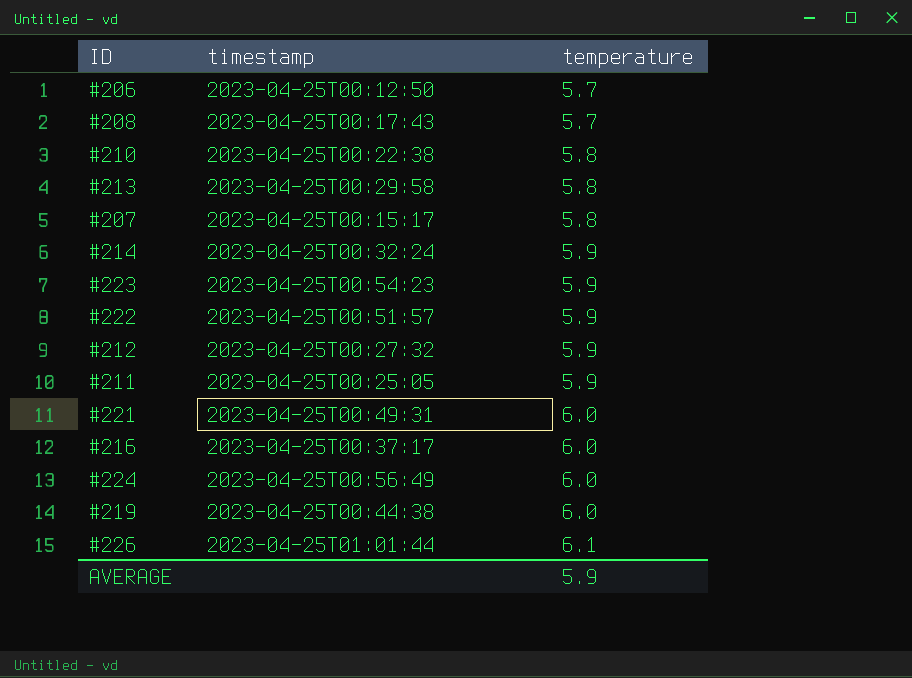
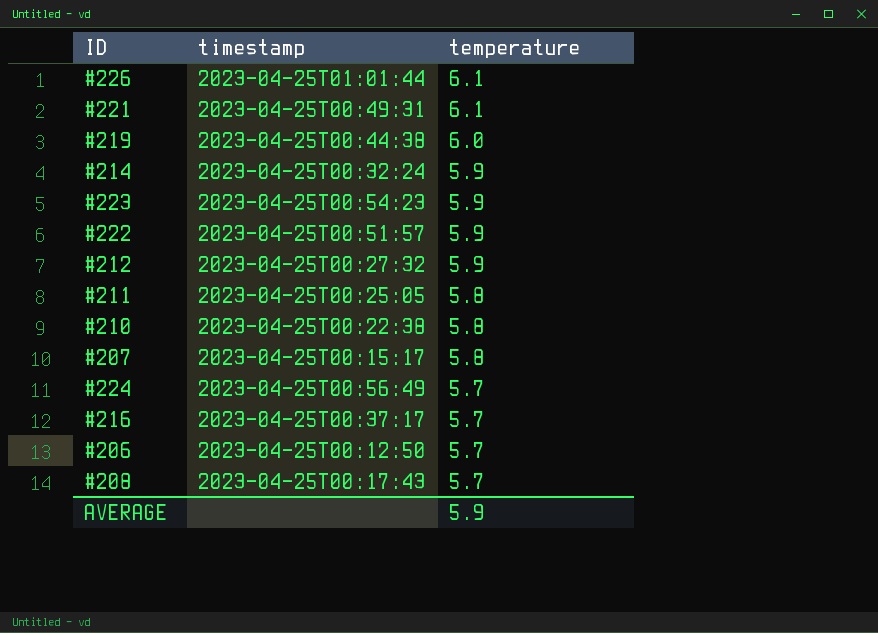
row order: temperature ascending -> temperature descending
row #213: 2023-04-25T00:29:58 | 5.8 -> none
#221 | temperature: 6.0 -> 6.1
#211 | temperature: 5.9 -> 5.8
#224 | temperature: 6.0 -> 5.7
#216 | temperature: 6.0 -> 5.7

